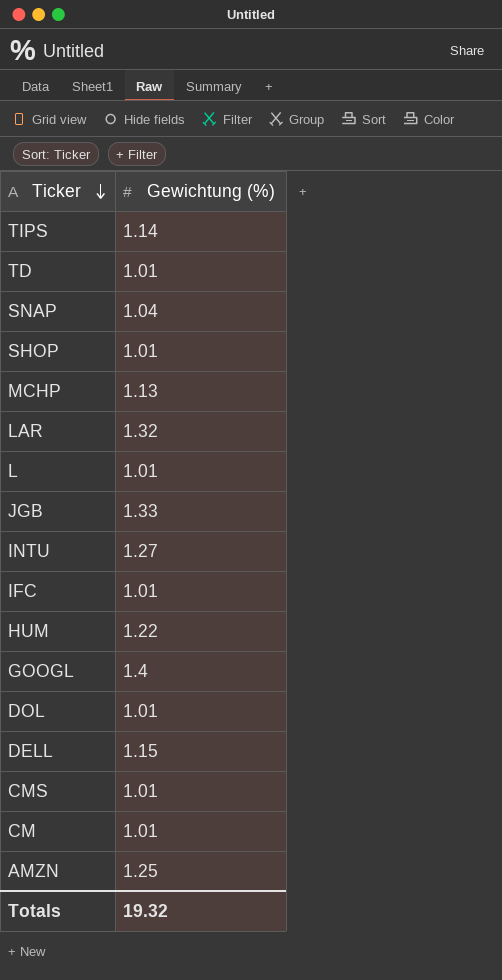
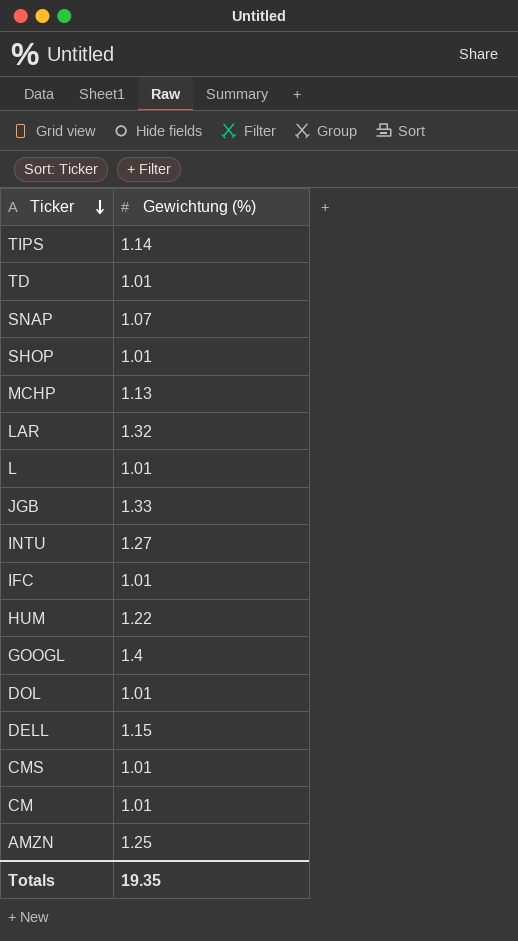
SNAP | Gewichtung (%): 1.04 -> 1.07
Totals | Gewichtung (%): 19.32 -> 19.35

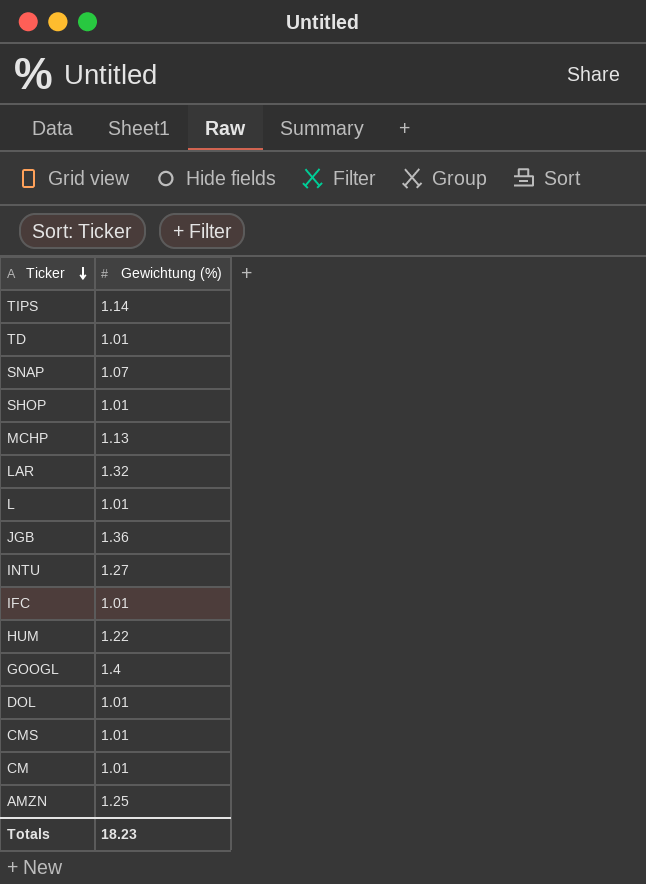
row DELL: 1.15 -> none
JGB | Gewichtung (%): 1.33 -> 1.36
Totals | Gewichtung (%): 19.35 -> 18.23

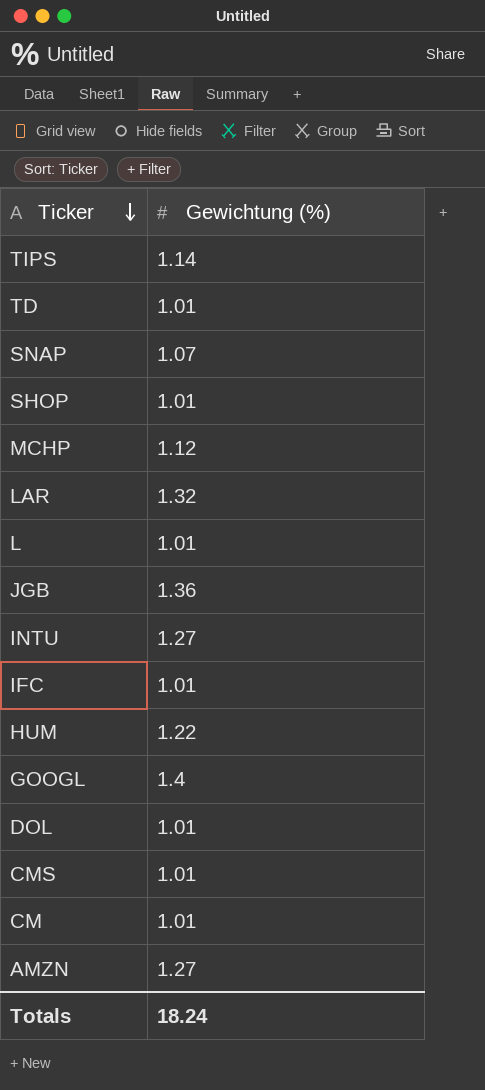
MCHP | Gewichtung (%): 1.13 -> 1.12
AMZN | Gewichtung (%): 1.25 -> 1.27
Totals | Gewichtung (%): 18.23 -> 18.24

